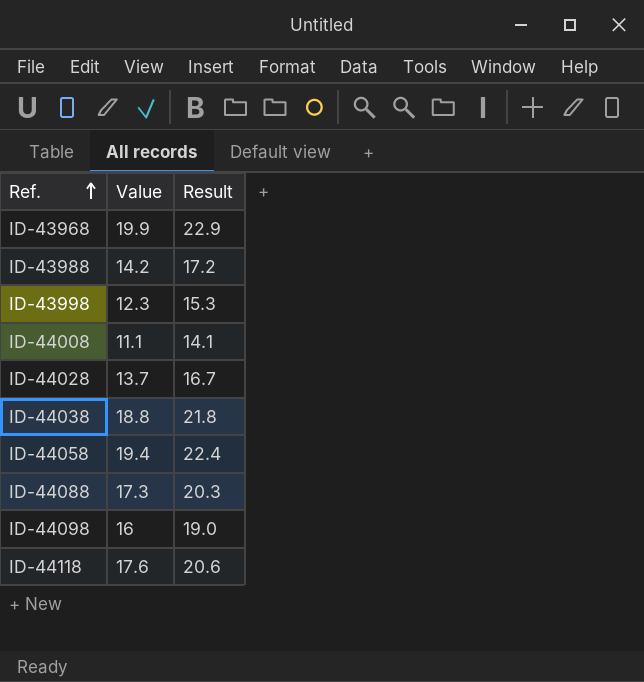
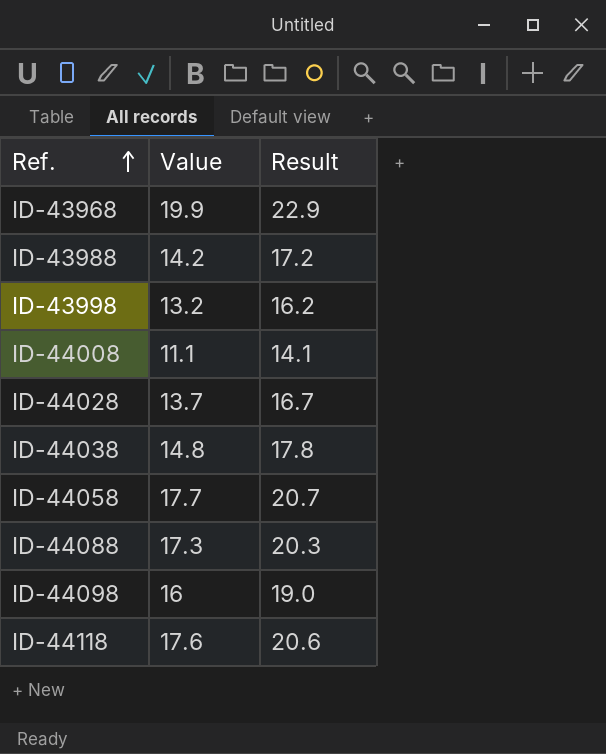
ID-43998 | Value: 12.3 -> 13.2
ID-43998 | Result: 15.3 -> 16.2
ID-44038 | Value: 18.8 -> 14.8
ID-44038 | Result: 21.8 -> 17.8
ID-44058 | Value: 19.4 -> 17.7
ID-44058 | Result: 22.4 -> 20.7

